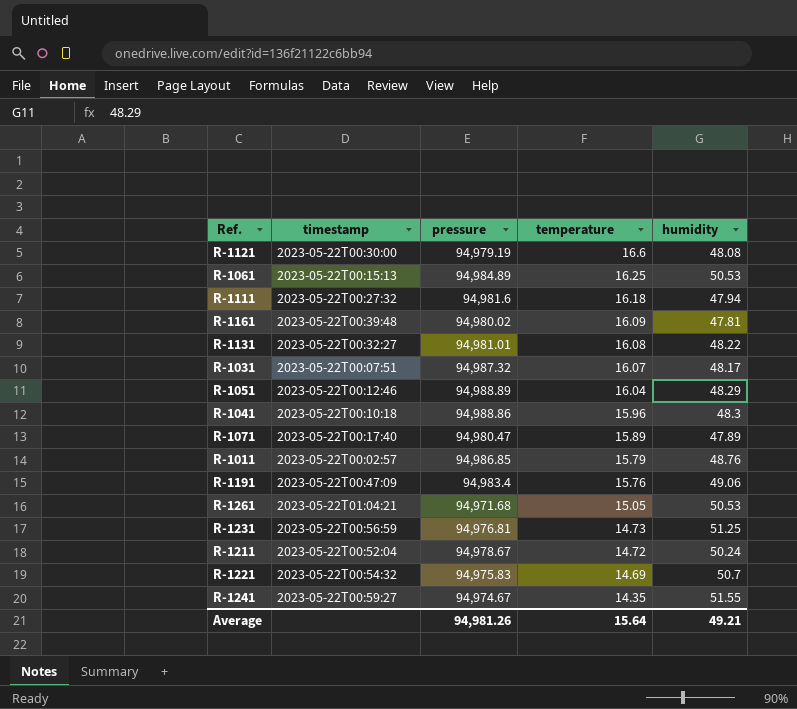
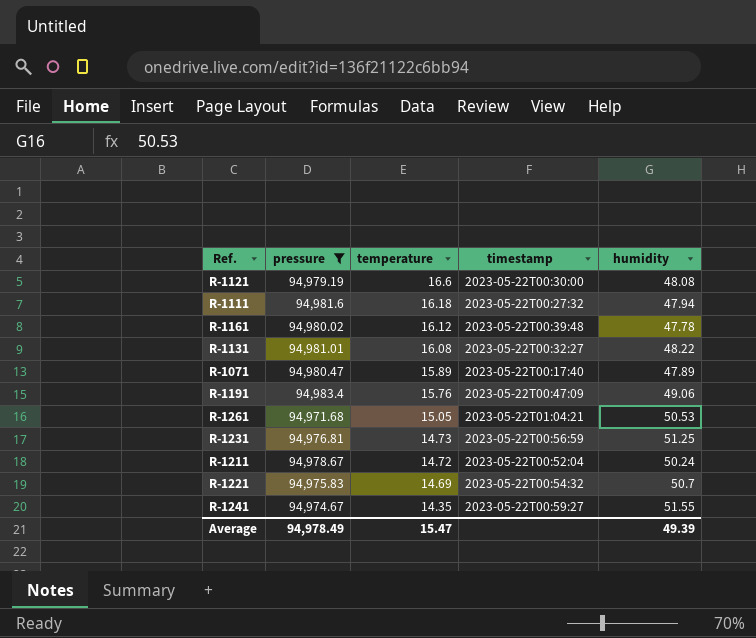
filter: none -> pressure <= 94,983.4
column timestamp | position: 2 -> 4
R-1161 | temperature: 16.09 -> 16.12
R-1161 | humidity: 47.81 -> 47.78
Average | pressure: 94,981.26 -> 94,978.49
Average | temperature: 15.64 -> 15.47
Average | humidity: 49.21 -> 49.39

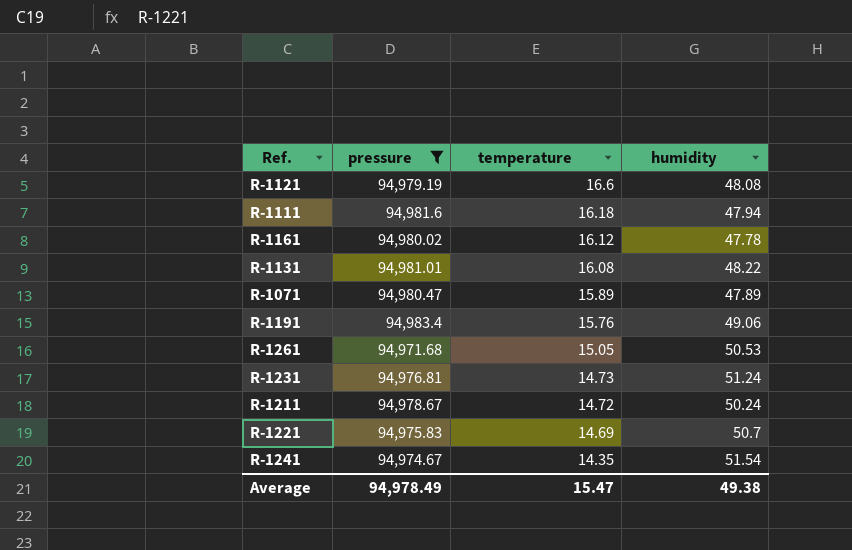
column timestamp | position: 4 -> none
R-1231 | humidity: 51.25 -> 51.24
R-1241 | humidity: 51.55 -> 51.54
Average | humidity: 49.39 -> 49.38

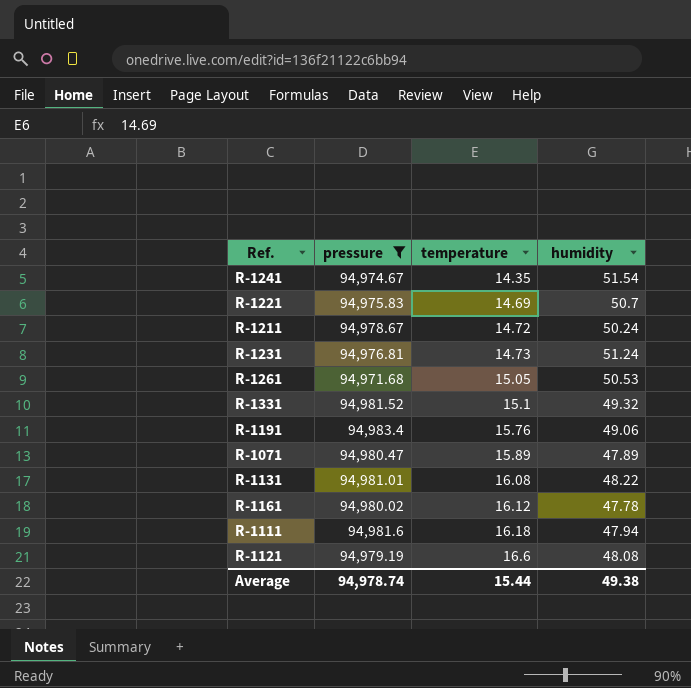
row order: temperature descending -> temperature ascending
row R-1331: none -> 94,981.52 | 15.1 | 49.32
Average | pressure: 94,978.49 -> 94,978.74
Average | temperature: 15.47 -> 15.44

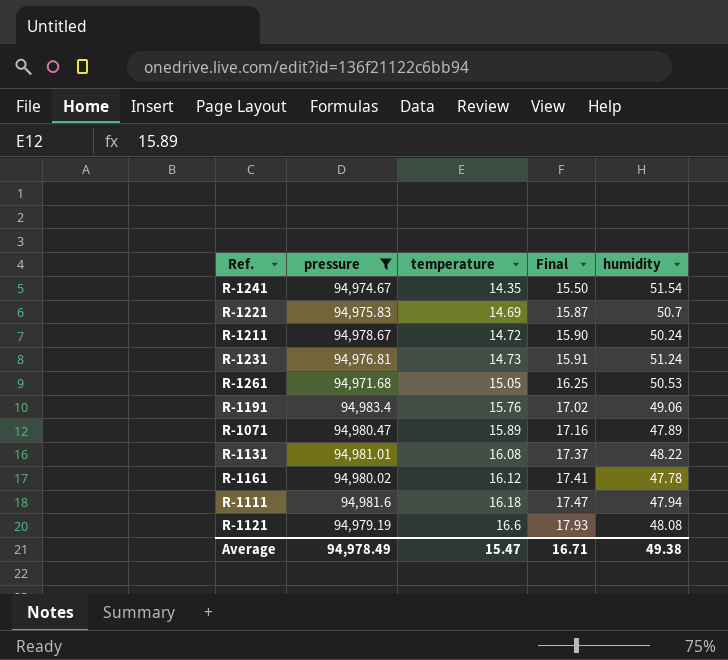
column Final | formula: none -> [temperature] * 1.08
row R-1331: 94,981.52 | 15.1 | 49.32 -> none
Average | pressure: 94,978.74 -> 94,978.49
Average | temperature: 15.44 -> 15.47

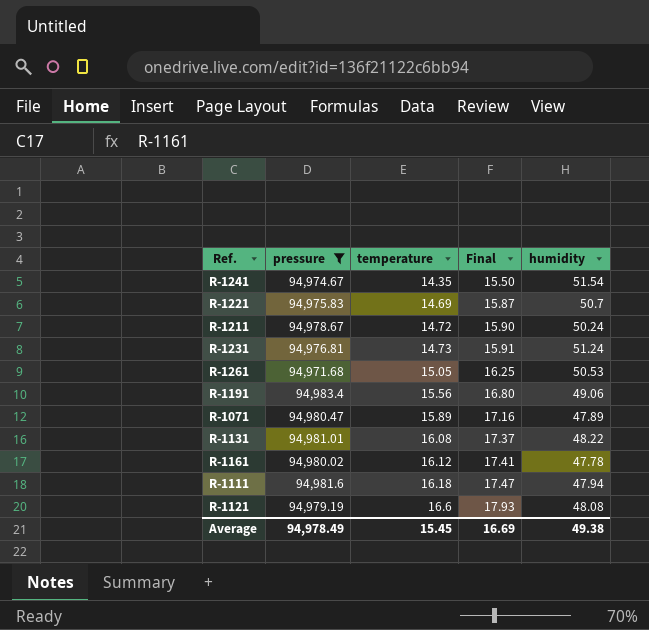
R-1191 | temperature: 15.76 -> 15.56
R-1191 | Final: 17.02 -> 16.80
Average | temperature: 15.47 -> 15.45
Average | Final: 16.71 -> 16.69

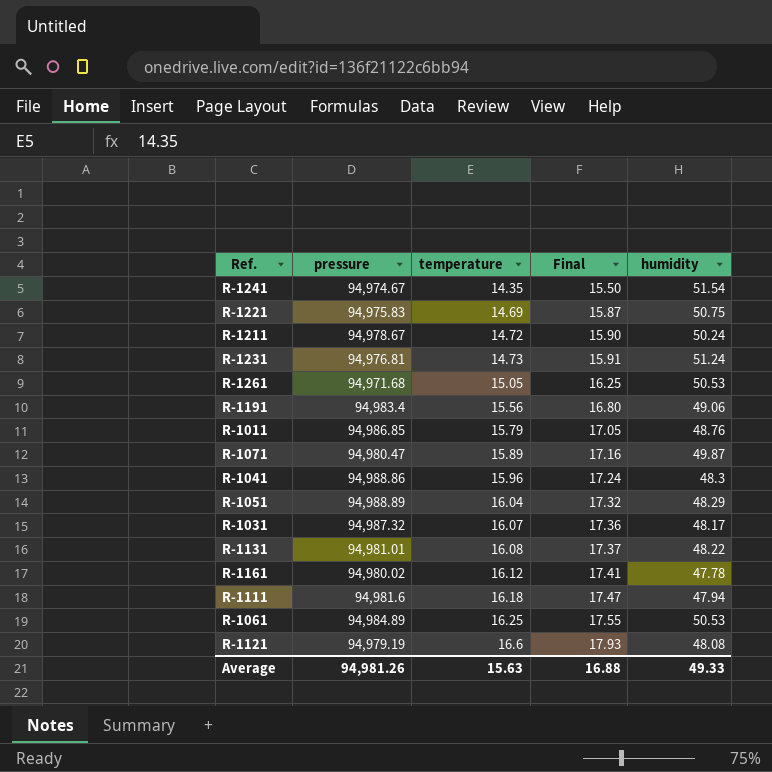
filter: pressure <= 94,983.4 -> none
R-1221 | humidity: 50.7 -> 50.75
R-1071 | humidity: 47.89 -> 49.87
Average | pressure: 94,978.49 -> 94,981.26
Average | temperature: 15.45 -> 15.63
Average | Final: 16.69 -> 16.88
Average | humidity: 49.38 -> 49.33

